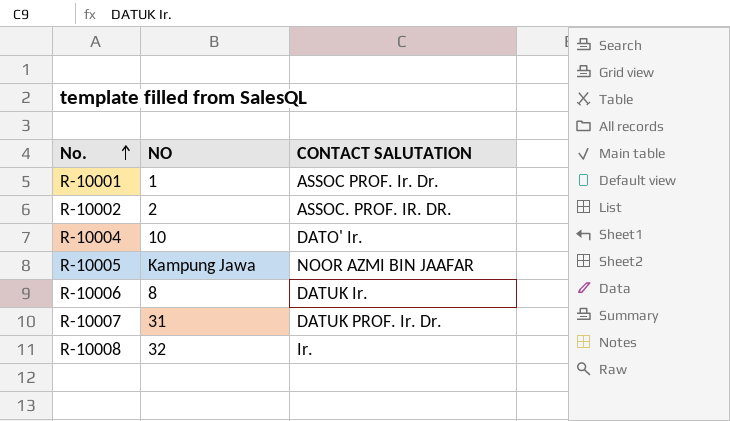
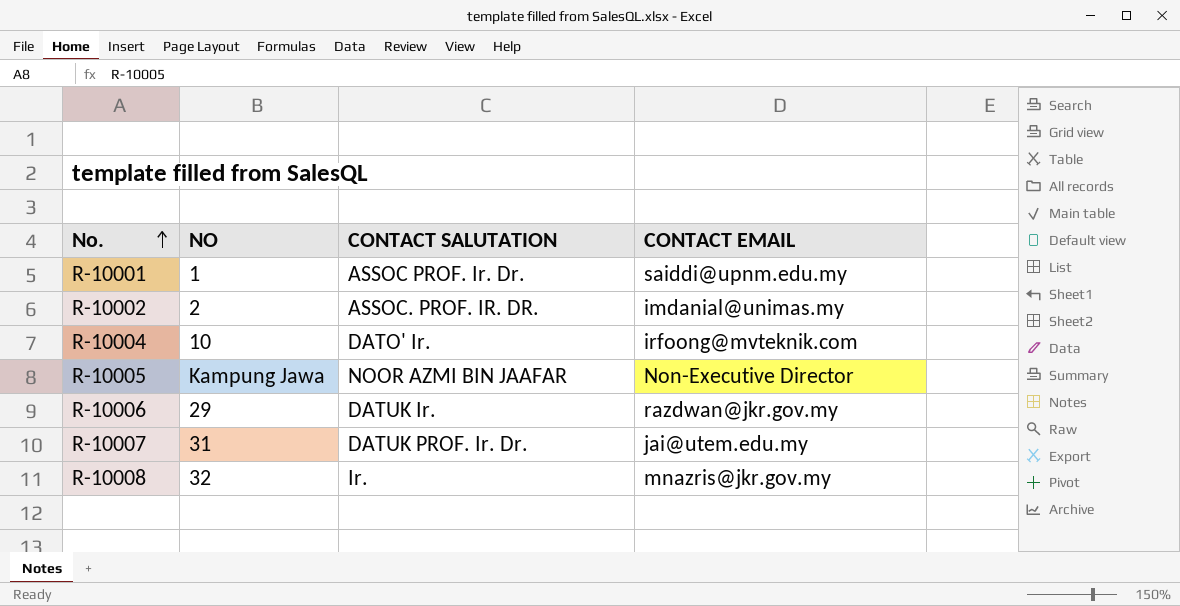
column CONTACT EMAIL | position: none -> 4
R-10006 | NO: 8 -> 29

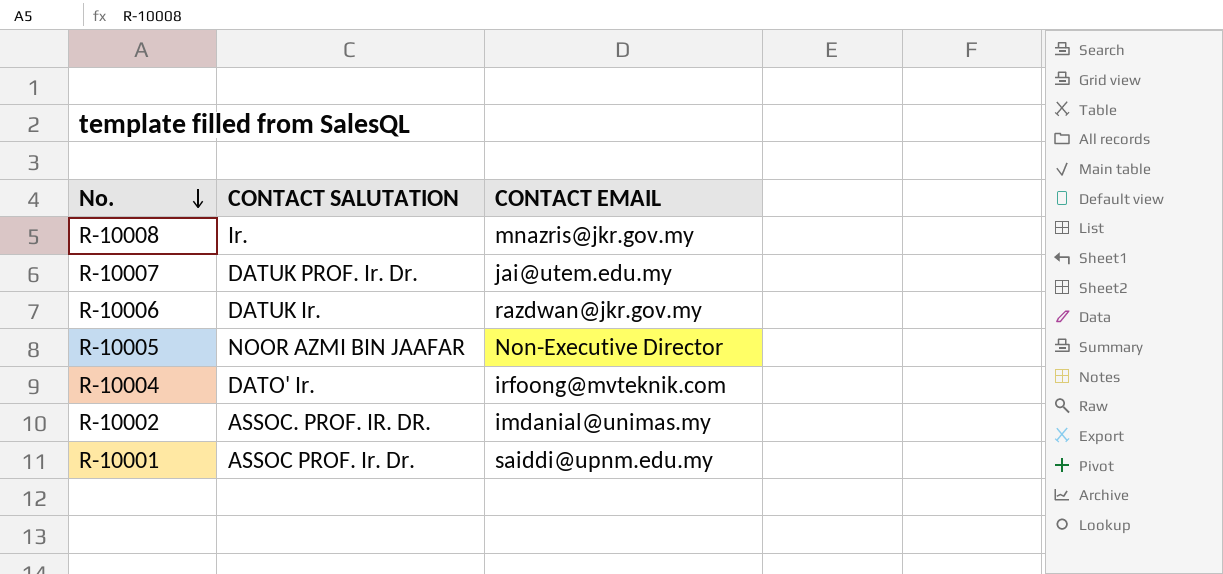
row order: No. ascending -> No. descending
column NO | position: 2 -> none

